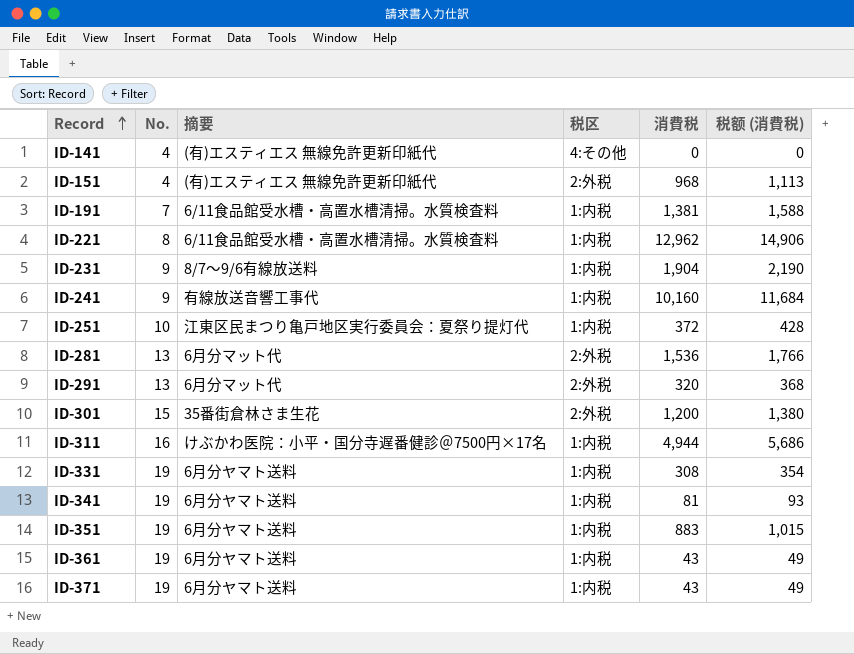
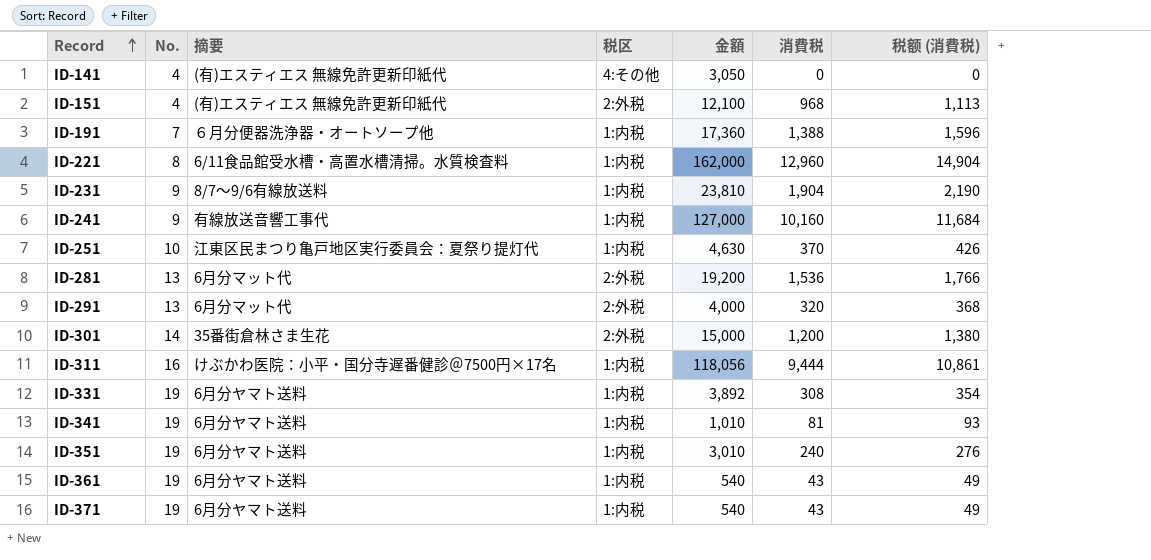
column 金額 | position: none -> 5
ID-191 | 摘要: 6/11食品館受水槽・高置水槽清掃。水質検査料 -> ６月分便器洗浄器・オートソープ他
ID-191 | 消費税: 1,381 -> 1,388
ID-191 | 税额 (消費税): 1,588 -> 1,596
ID-221 | 消費税: 12,962 -> 12,960
ID-221 | 税额 (消費税): 14,906 -> 14,904
ID-251 | 消費税: 372 -> 370
ID-251 | 税额 (消費税): 428 -> 426
ID-301 | No.: 15 -> 14
ID-311 | 消費税: 4,944 -> 9,444
ID-311 | 税额 (消費税): 5,686 -> 10,861
ID-351 | 消費税: 883 -> 240
ID-351 | 税额 (消費税): 1,015 -> 276

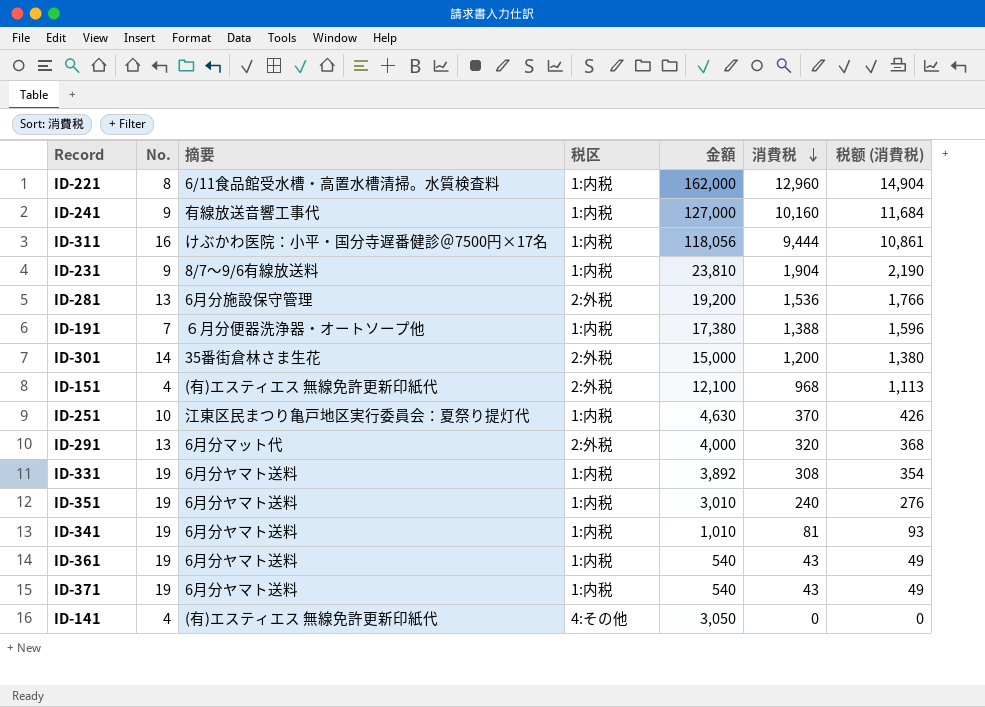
row order: Record ascending -> 消費税 descending
ID-281 | 摘要: 6月分マット代 -> 6月分施設保守管理
ID-191 | 金額: 17,360 -> 17,380

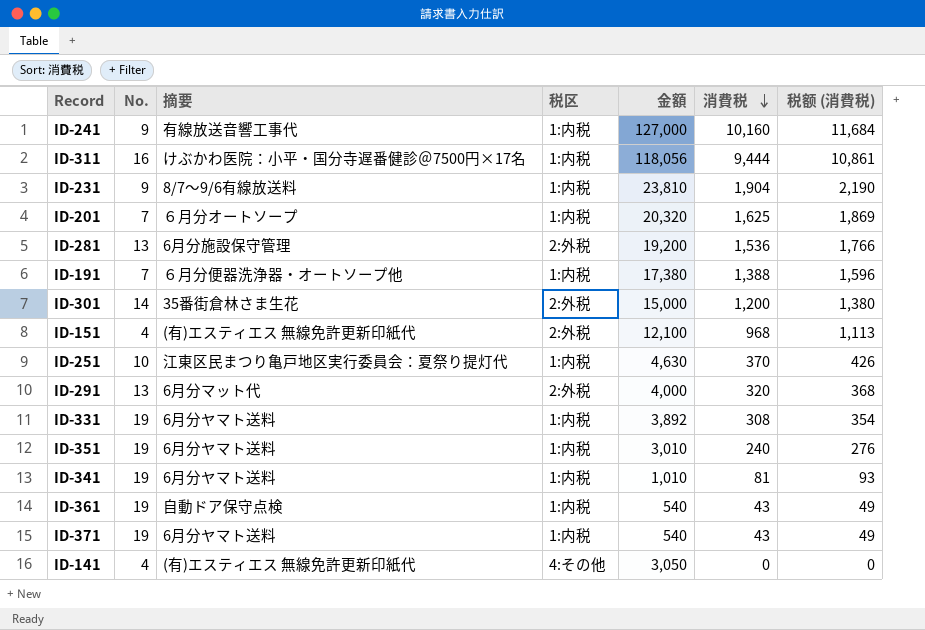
row ID-221: 8 | 6/11食品館受水槽・高置水槽清掃。水質検査料 | 1:内税 | 162,000 | 12,960 | 14,904 -> none
row ID-201: none -> 7 | ６月分オートソープ | 1:内税 | 20,320 | 1,625 | 1,869
ID-361 | 摘要: 6月分ヤマト送料 -> 自動ドア保守点検

